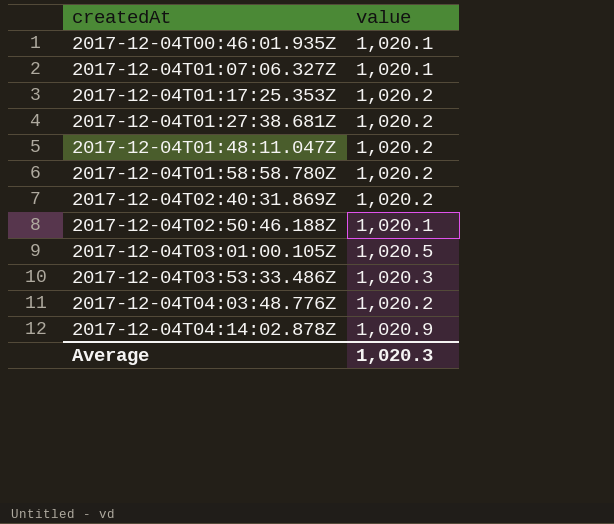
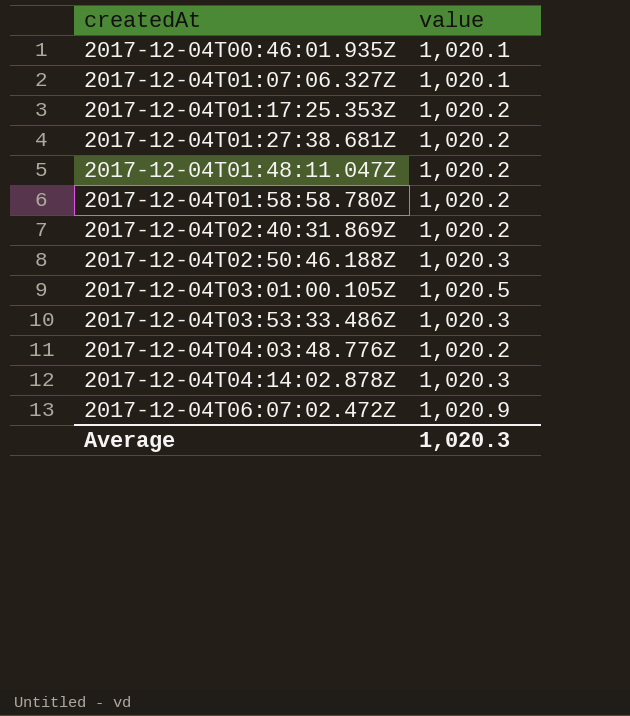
2017-12-04T02:50:46.188Z | value: 1,020.1 -> 1,020.3
2017-12-04T04:14:02.878Z | value: 1,020.9 -> 1,020.3
row 2017-12-04T06:07:02.472Z: none -> 1,020.9

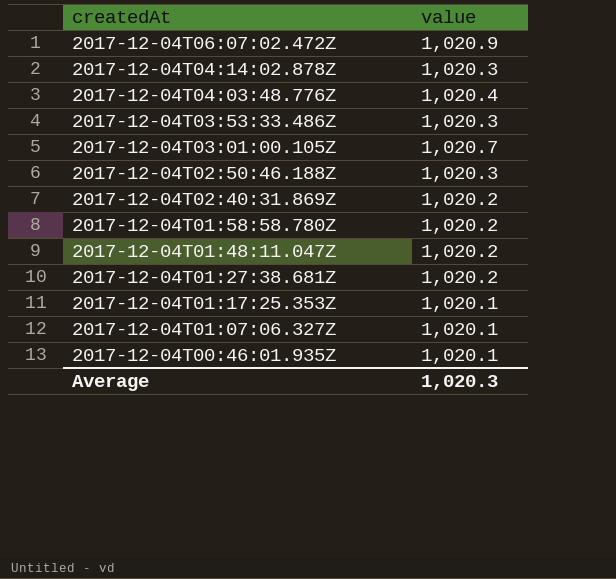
row order: createdAt ascending -> createdAt descending
2017-12-04T04:03:48.776Z | value: 1,020.2 -> 1,020.4
2017-12-04T03:01:00.105Z | value: 1,020.5 -> 1,020.7
2017-12-04T01:17:25.353Z | value: 1,020.2 -> 1,020.1

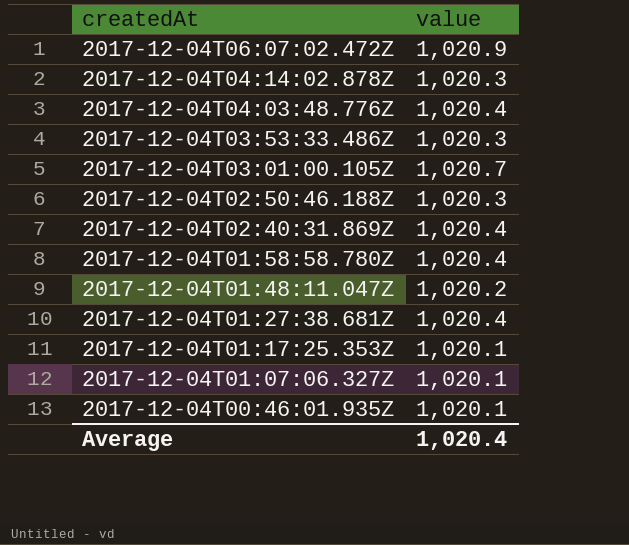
2017-12-04T02:40:31.869Z | value: 1,020.2 -> 1,020.4
2017-12-04T01:58:58.780Z | value: 1,020.2 -> 1,020.4
2017-12-04T01:27:38.681Z | value: 1,020.2 -> 1,020.4
Average | value: 1,020.3 -> 1,020.4

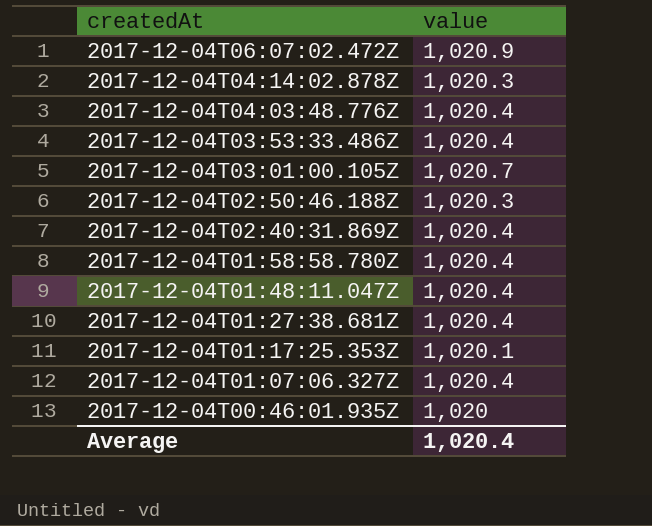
2017-12-04T03:53:33.486Z | value: 1,020.3 -> 1,020.4
2017-12-04T01:48:11.047Z | value: 1,020.2 -> 1,020.4
2017-12-04T01:07:06.327Z | value: 1,020.1 -> 1,020.4
2017-12-04T00:46:01.935Z | value: 1,020.1 -> 1,020

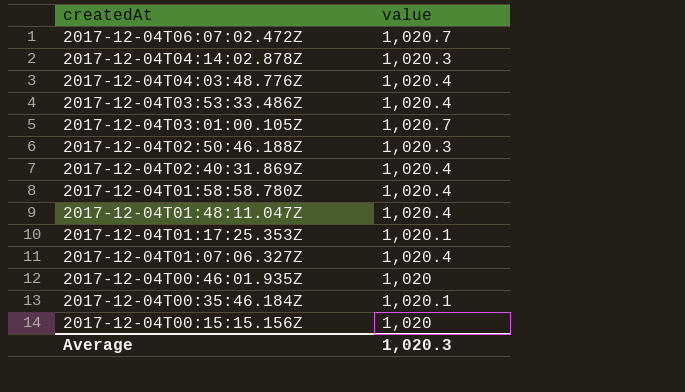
row 2017-12-04T01:27:38.681Z: 1,020.4 -> none
2017-12-04T06:07:02.472Z | value: 1,020.9 -> 1,020.7
row 2017-12-04T00:35:46.184Z: none -> 1,020.1
row 2017-12-04T00:15:15.156Z: none -> 1,020
Average | value: 1,020.4 -> 1,020.3

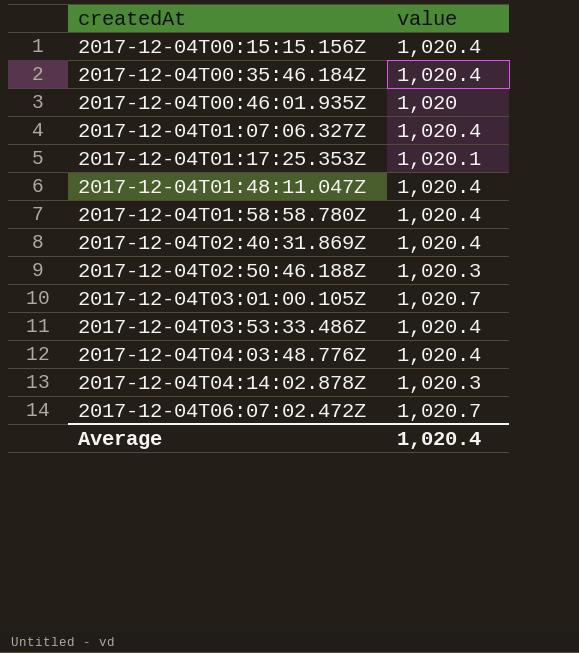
row order: createdAt descending -> createdAt ascending
2017-12-04T00:15:15.156Z | value: 1,020 -> 1,020.4
2017-12-04T00:35:46.184Z | value: 1,020.1 -> 1,020.4
Average | value: 1,020.3 -> 1,020.4

